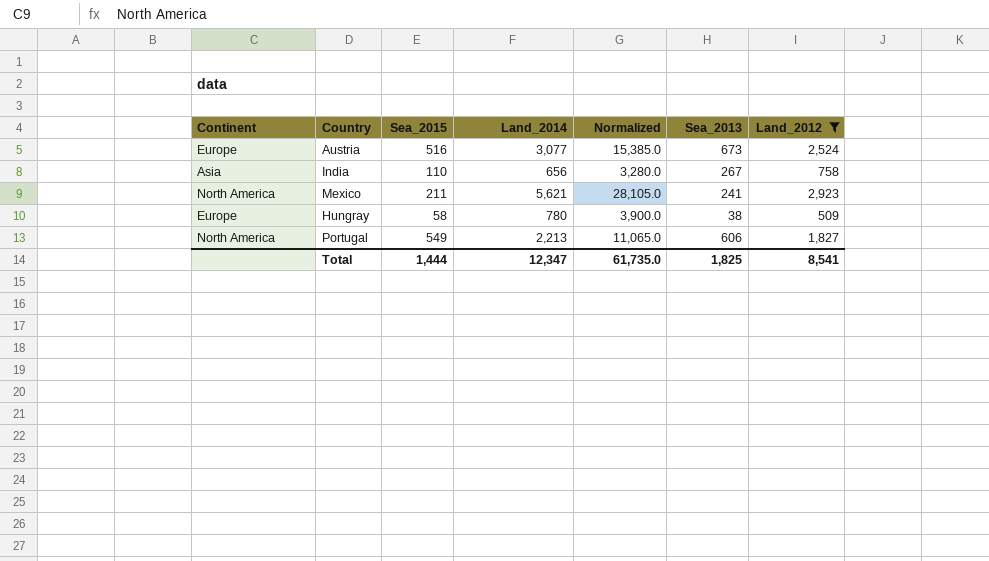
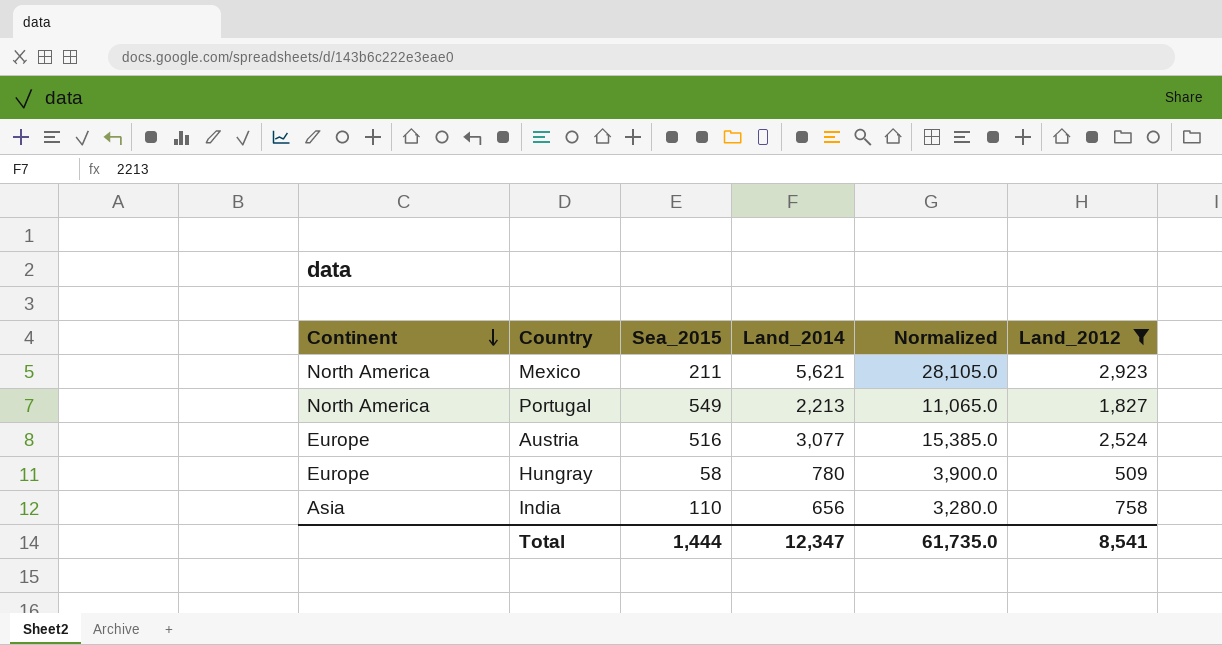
row order: none -> Continent descending
column Sea_2013 | position: 6 -> none

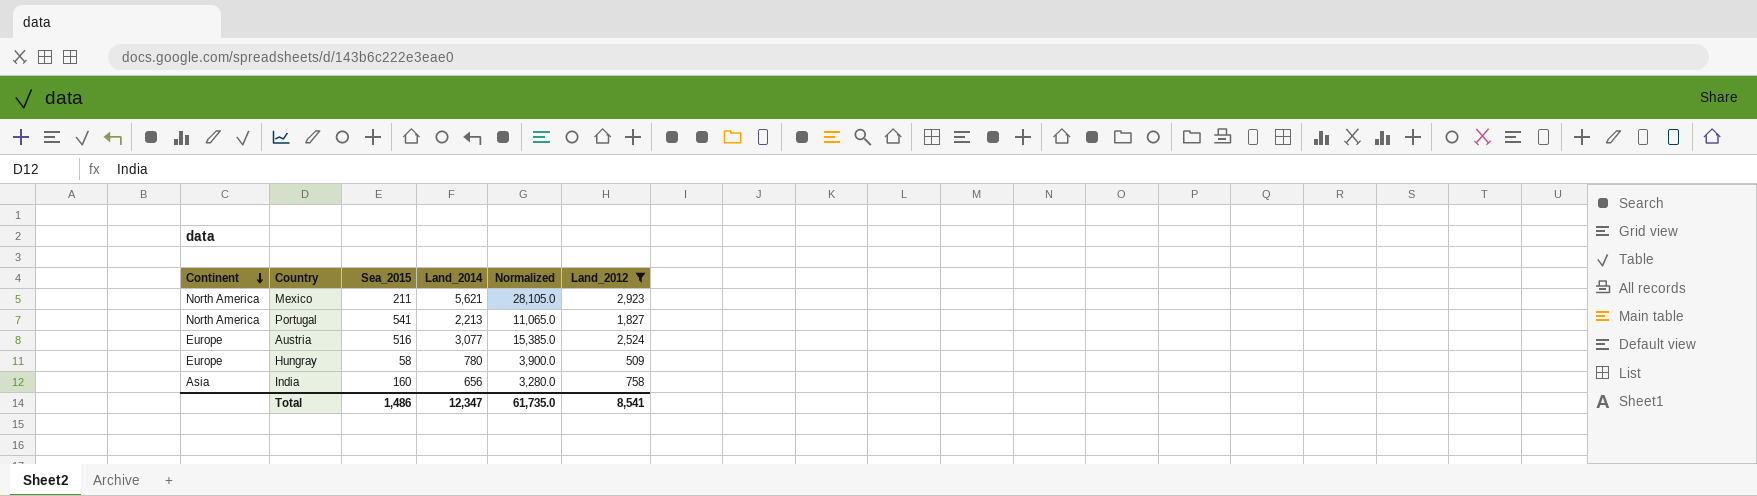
Portugal | Sea_2015: 549 -> 541
India | Sea_2015: 110 -> 160
Total | Sea_2015: 1,444 -> 1,486

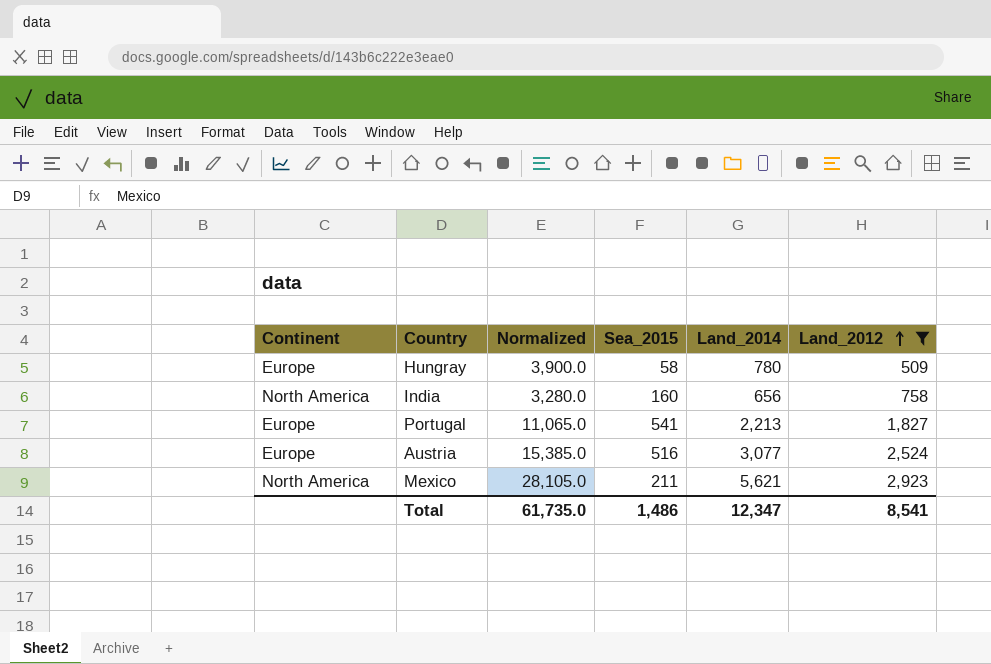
row order: Continent descending -> Land_2012 ascending
column Normalized | position: 5 -> 3
India | Continent: Asia -> North America
Portugal | Continent: North America -> Europe

